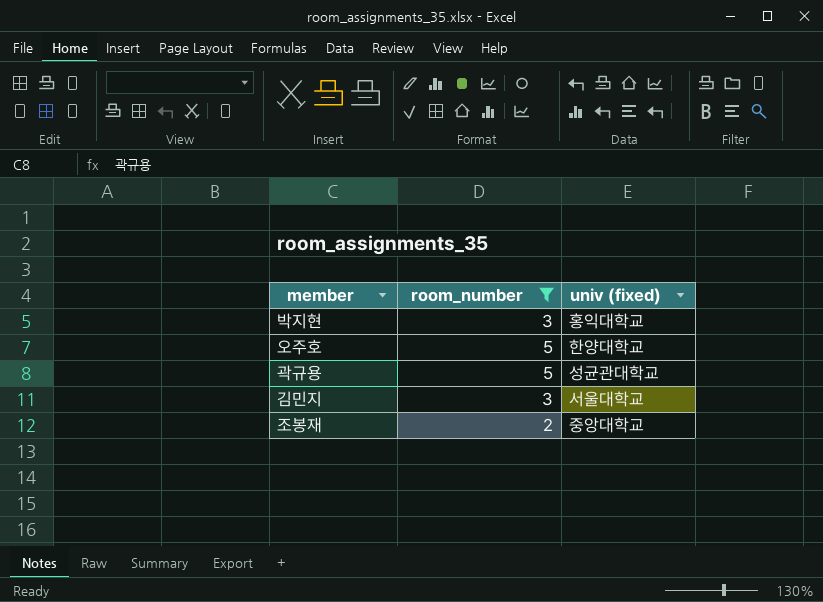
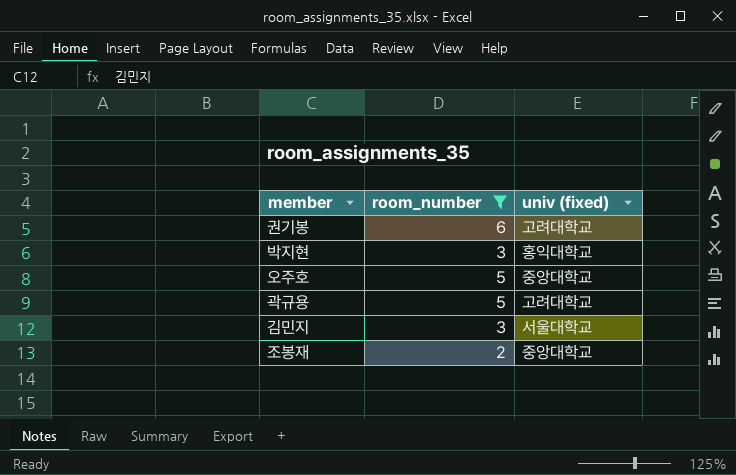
row 권기봉: none -> 6 | 고려대학교
오주호 | univ (fixed): 한양대학교 -> 중앙대학교
곽규용 | univ (fixed): 성균관대학교 -> 고려대학교

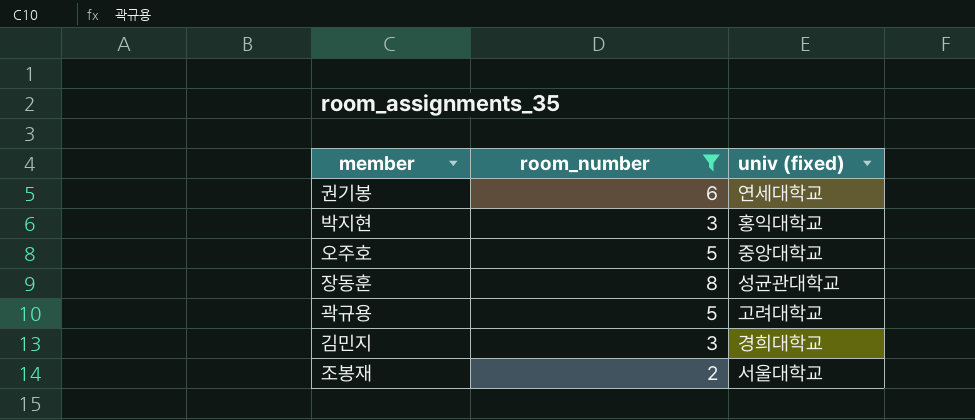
권기봉 | univ (fixed): 고려대학교 -> 연세대학교
row 장동훈: none -> 8 | 성균관대학교
김민지 | univ (fixed): 서울대학교 -> 경희대학교
조봉재 | univ (fixed): 중앙대학교 -> 서울대학교

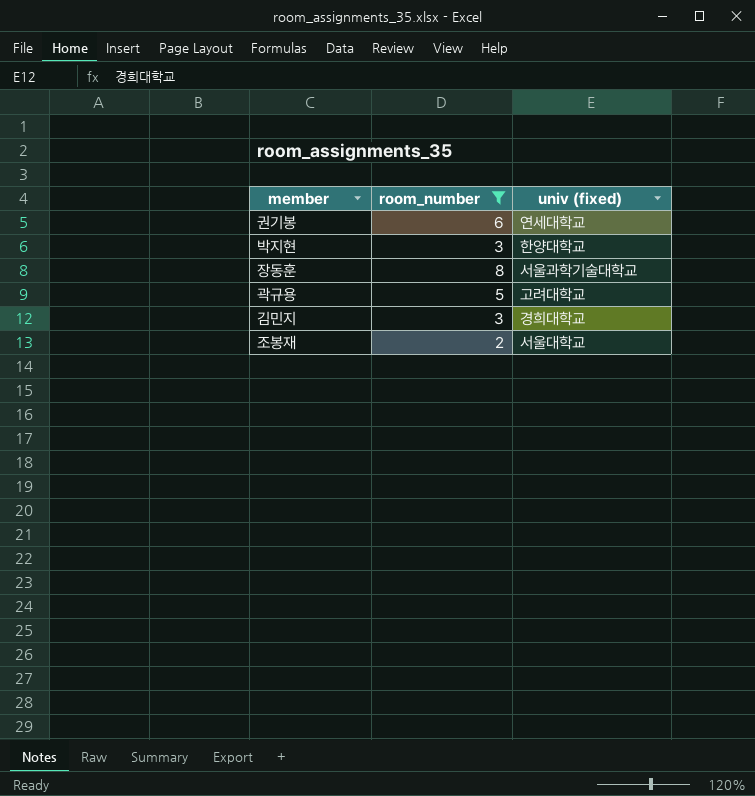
row 오주호: 5 | 중앙대학교 -> none
박지현 | univ (fixed): 홍익대학교 -> 한양대학교
장동훈 | univ (fixed): 성균관대학교 -> 서울과학기술대학교

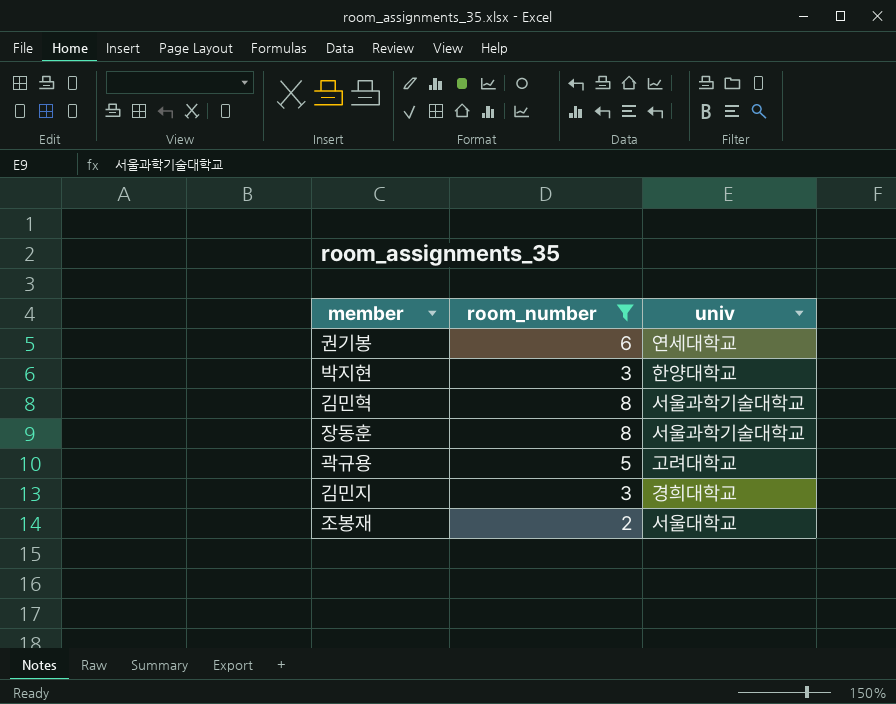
column name: univ (fixed) -> univ
row 김민혁: none -> 8 | 서울과학기술대학교

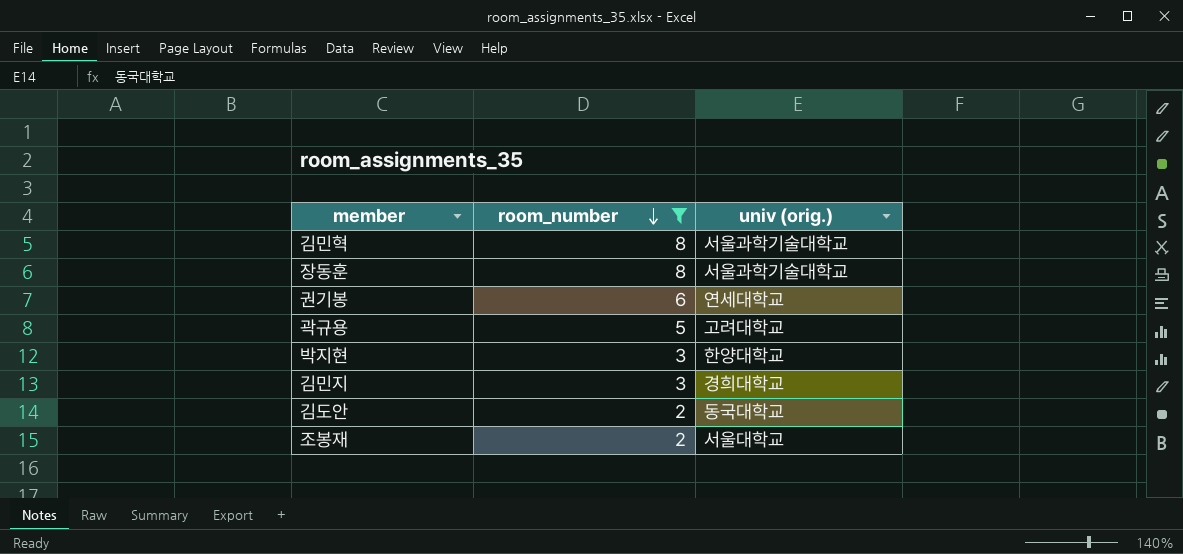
row order: none -> room_number descending
column name: univ -> univ (orig.)
row 김도안: none -> 2 | 동국대학교

